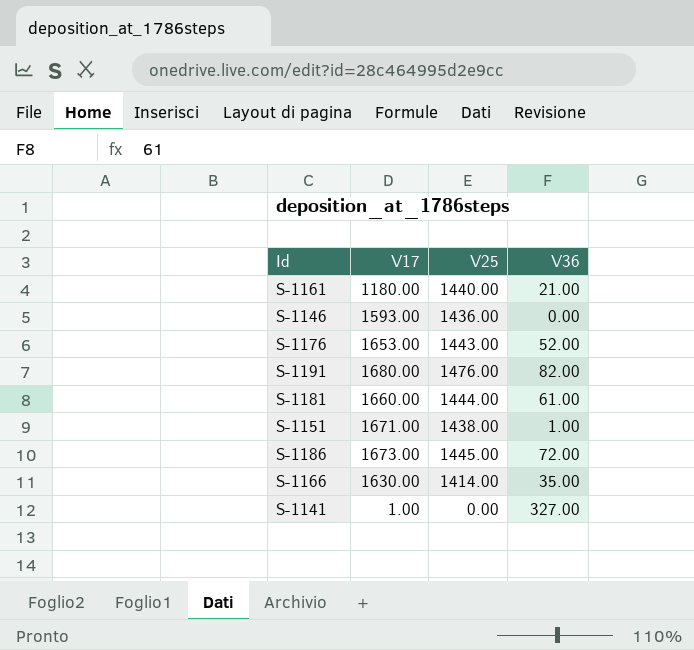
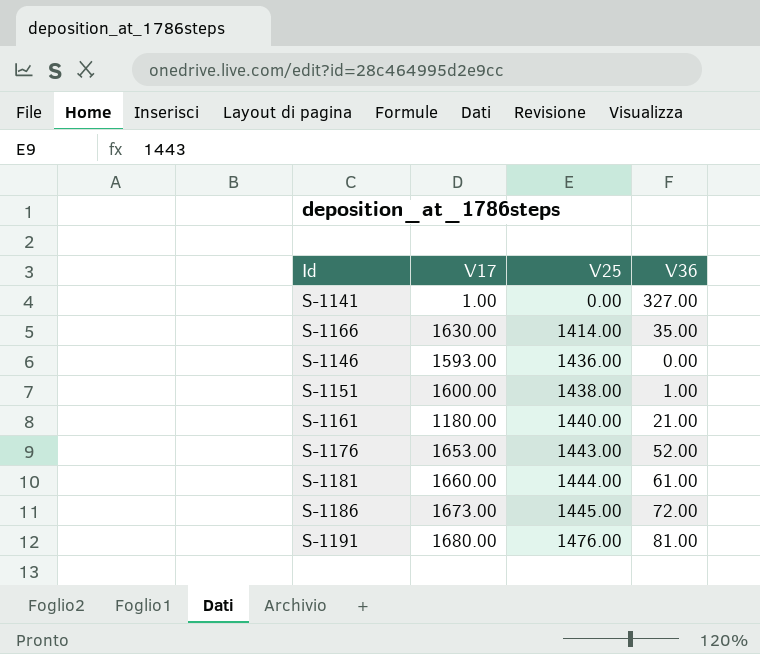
row order: none -> V25 ascending
S-1151 | V17: 1671.00 -> 1600.00
S-1191 | V36: 82.00 -> 81.00

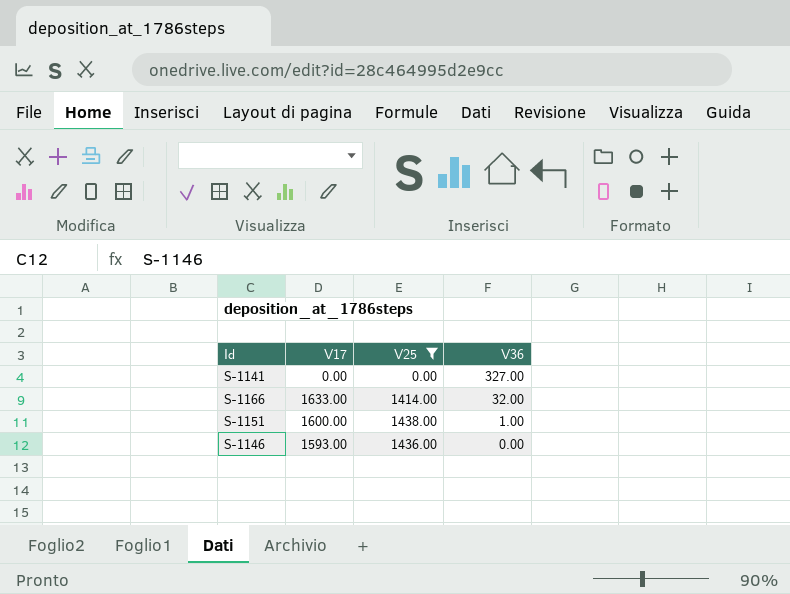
filter: none -> V25 <= 1438.00
row order: V25 ascending -> V36 descending
S-1141 | V17: 1.00 -> 0.00
S-1166 | V17: 1630.00 -> 1633.00
S-1166 | V36: 35.00 -> 32.00

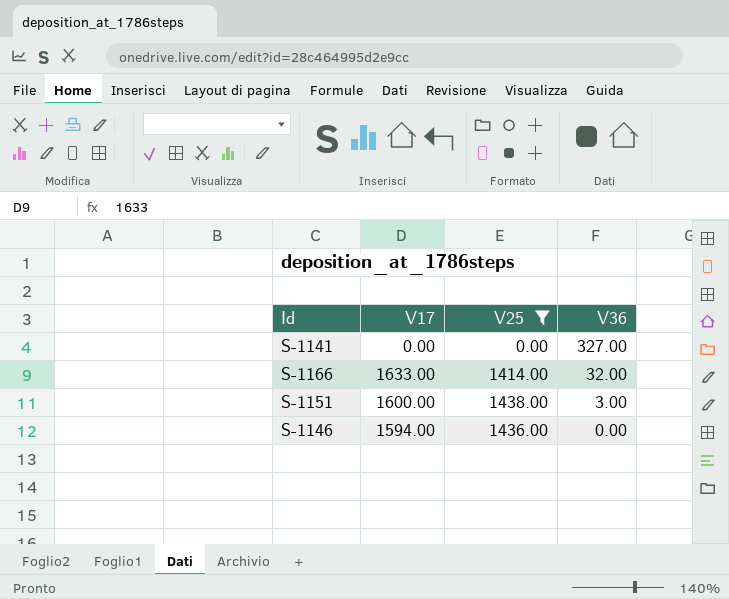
S-1151 | V36: 1.00 -> 3.00
S-1146 | V17: 1593.00 -> 1594.00

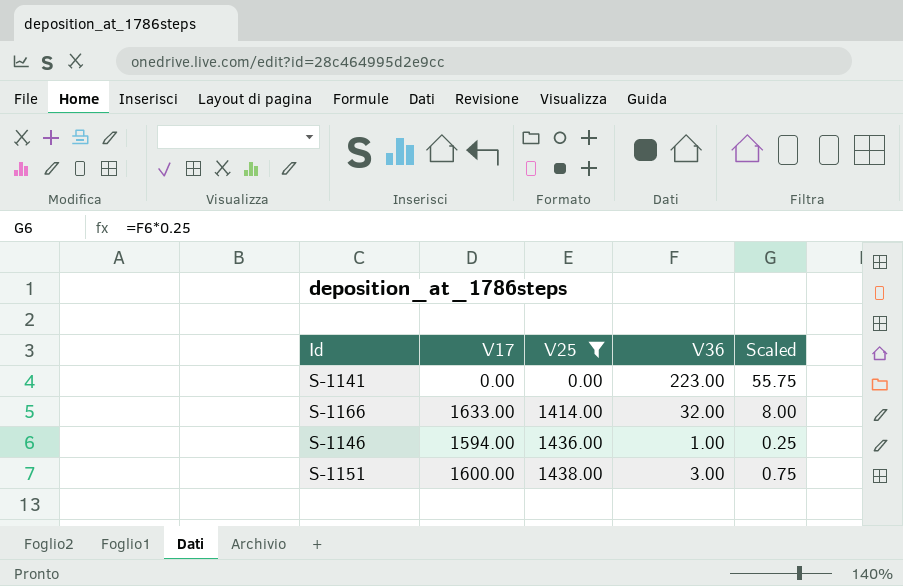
row order: V36 descending -> V25 ascending
column Scaled | formula: none -> [V36] * 0.25
S-1141 | V36: 327.00 -> 223.00
S-1146 | V36: 0.00 -> 1.00

